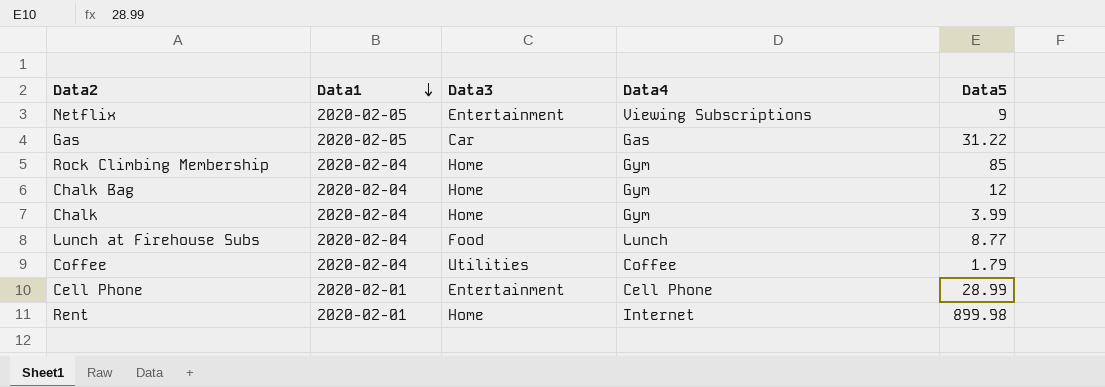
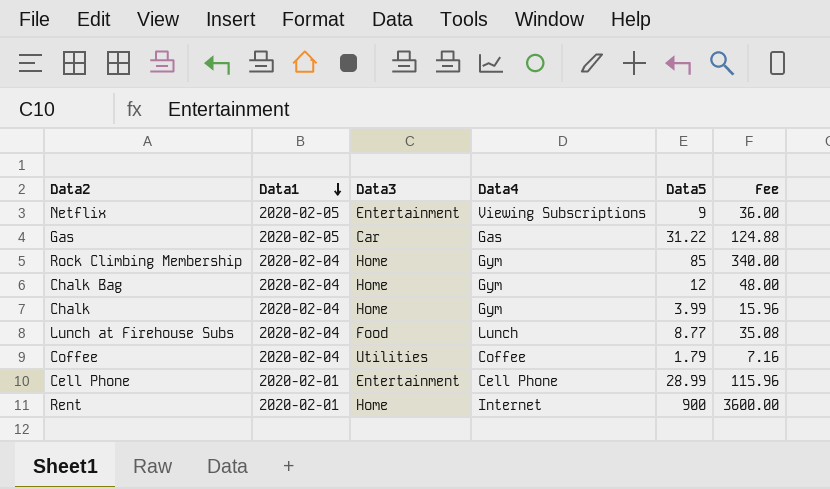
column Fee | formula: none -> [Data5] * 4
Rent | Data5: 899.98 -> 900

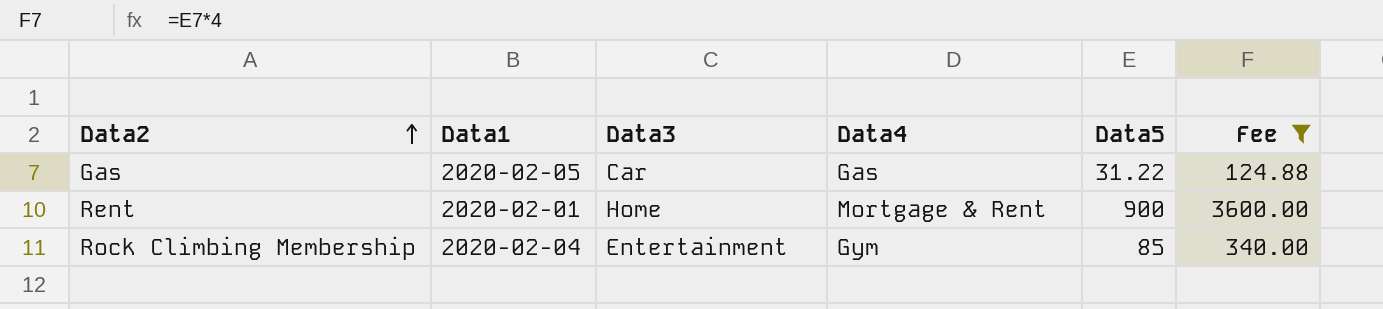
filter: none -> Fee >= 124.88
row order: Data1 descending -> Data2 ascending
Rent | Data4: Internet -> Mortgage & Rent
Rock Climbing Membership | Data3: Home -> Entertainment

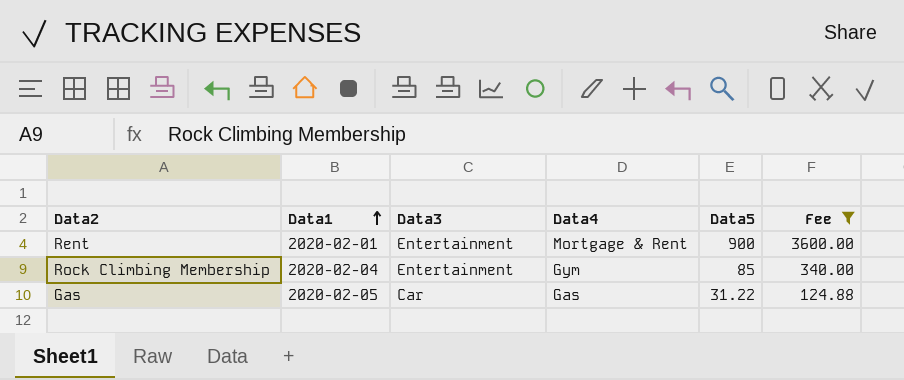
row order: Data2 ascending -> Data1 ascending
Rent | Data3: Home -> Entertainment

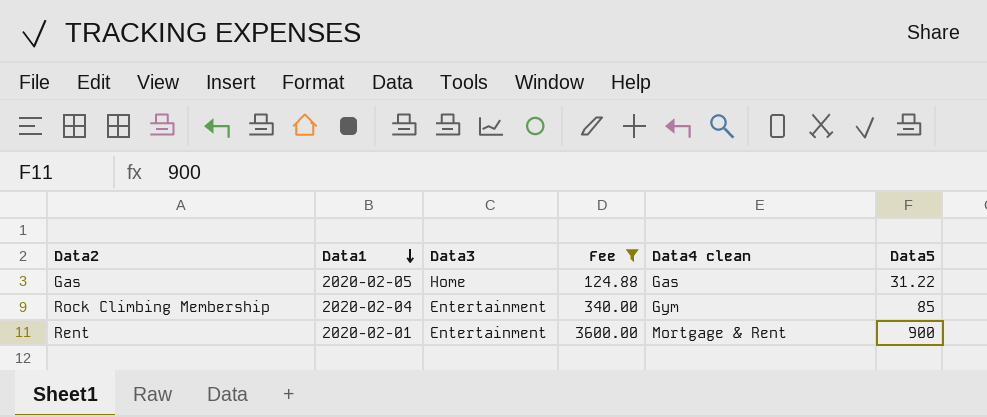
row order: Data1 ascending -> Data1 descending
column Fee | position: 6 -> 4
column name: Data4 -> Data4 clean
Gas | Data3: Car -> Home

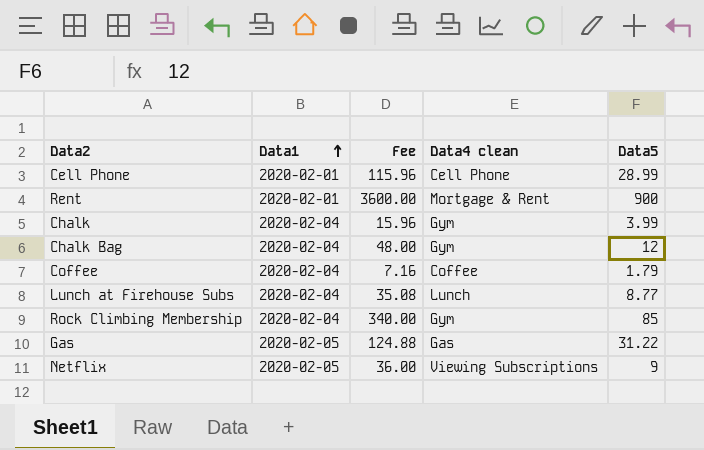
filter: Fee >= 124.88 -> none
row order: Data1 descending -> Data1 ascending
column Data3 | position: 3 -> none

